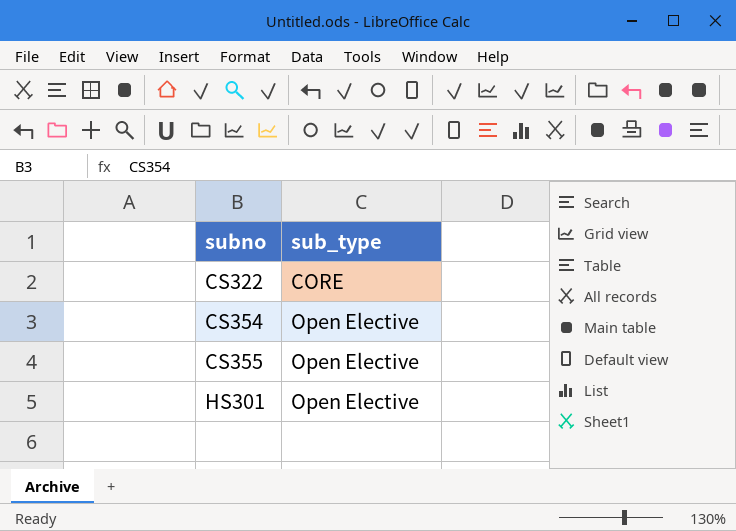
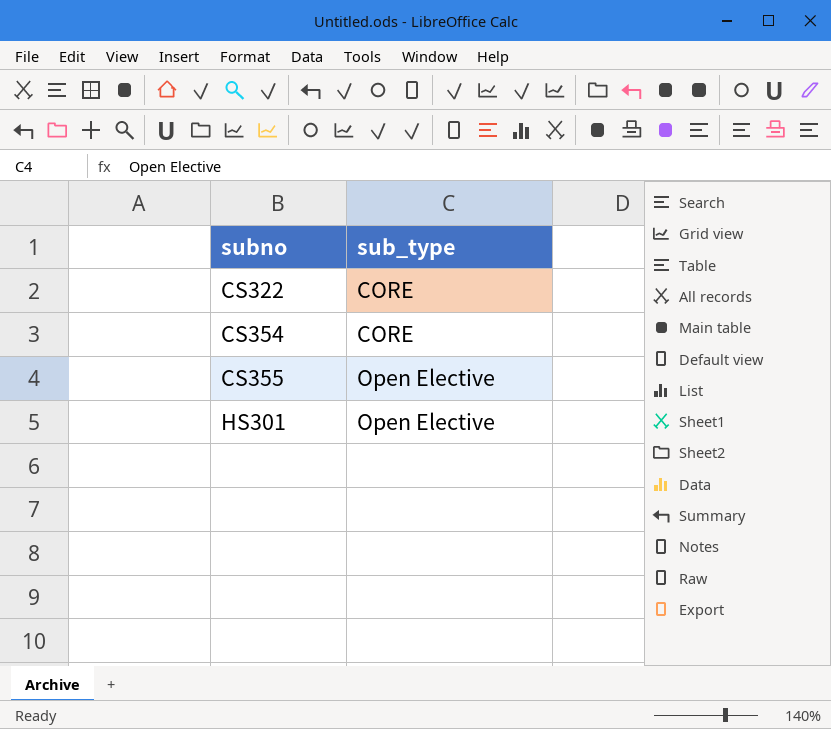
CS354 | sub_type: Open Elective -> CORE

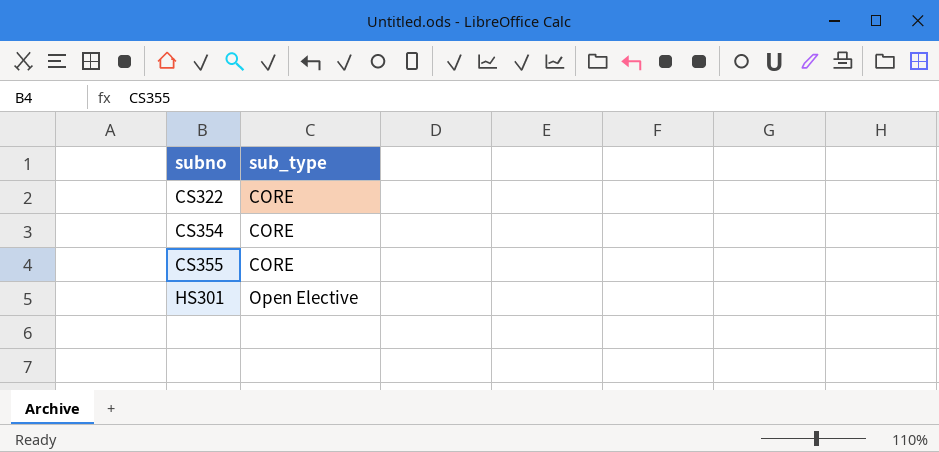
CS355 | sub_type: Open Elective -> CORE

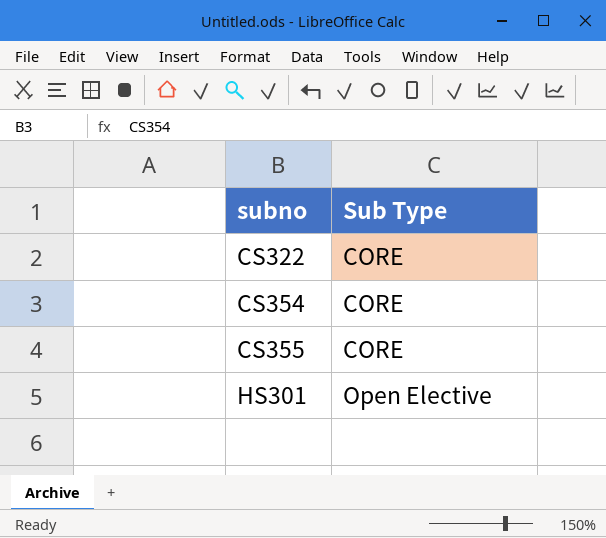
column name: sub_type -> Sub Type

